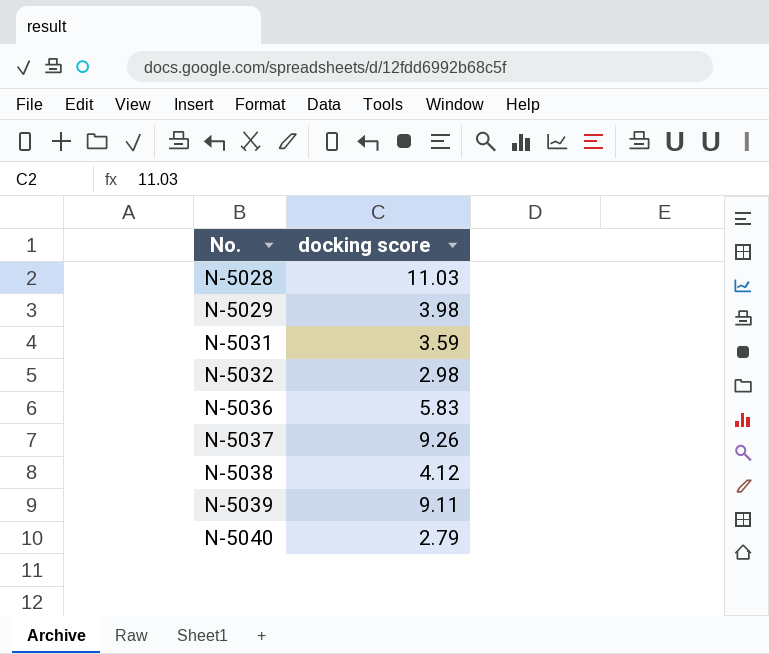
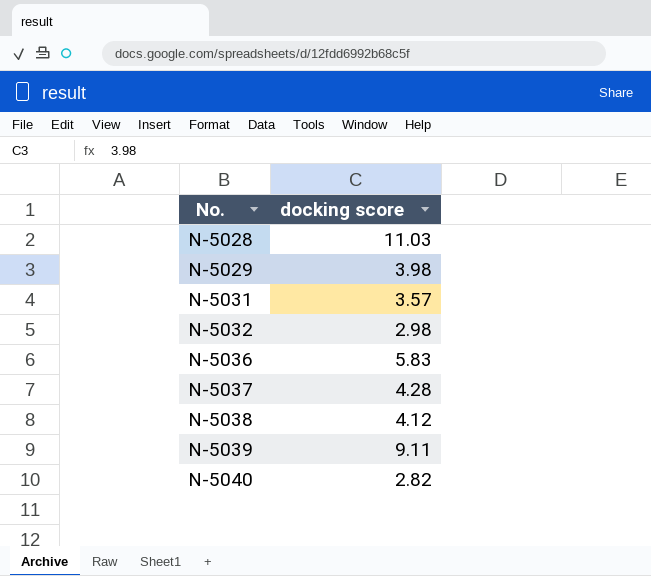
N-5031 | docking score: 3.59 -> 3.57
N-5037 | docking score: 9.26 -> 4.28
N-5040 | docking score: 2.79 -> 2.82

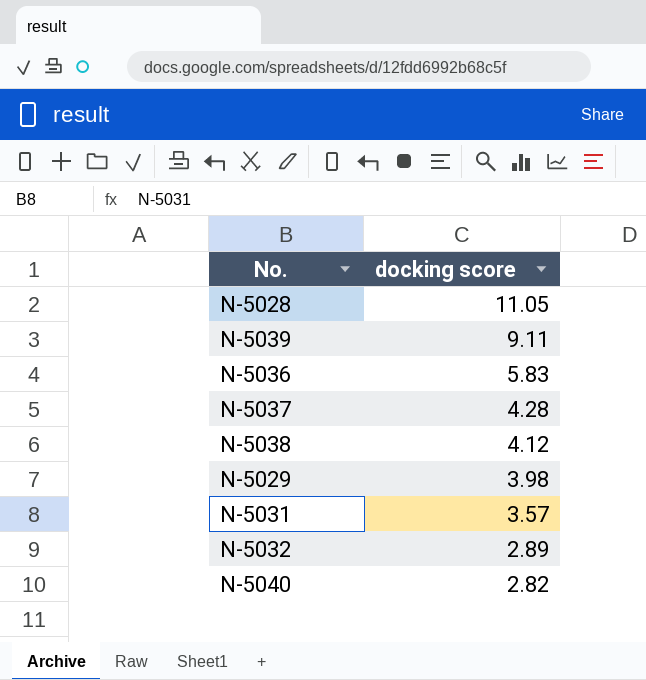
row order: No. ascending -> docking score descending
N-5028 | docking score: 11.03 -> 11.05
N-5032 | docking score: 2.98 -> 2.89

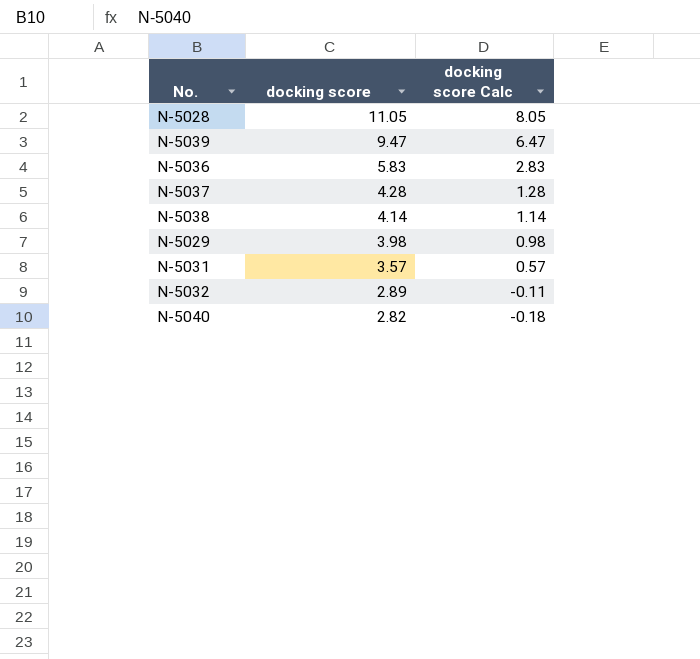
column docking score Calc | formula: none -> [docking score] - 3
N-5039 | docking score: 9.11 -> 9.47
N-5038 | docking score: 4.12 -> 4.14

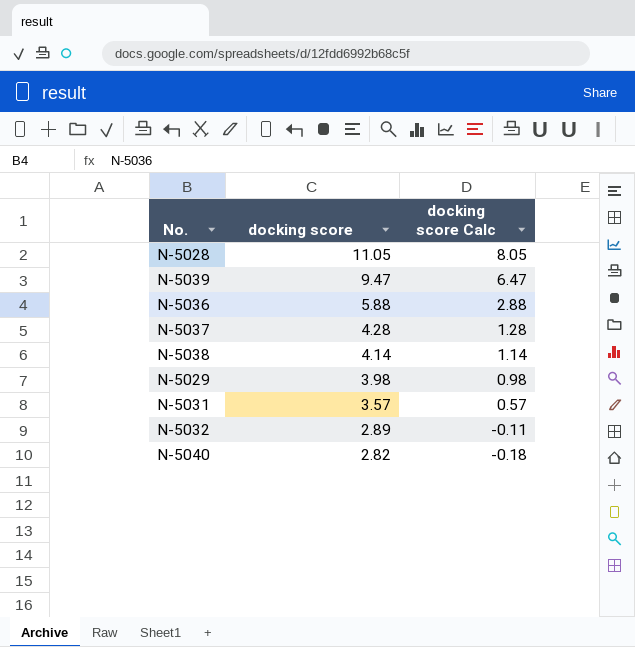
N-5036 | docking score: 5.83 -> 5.88
N-5036 | docking score Calc: 2.83 -> 2.88

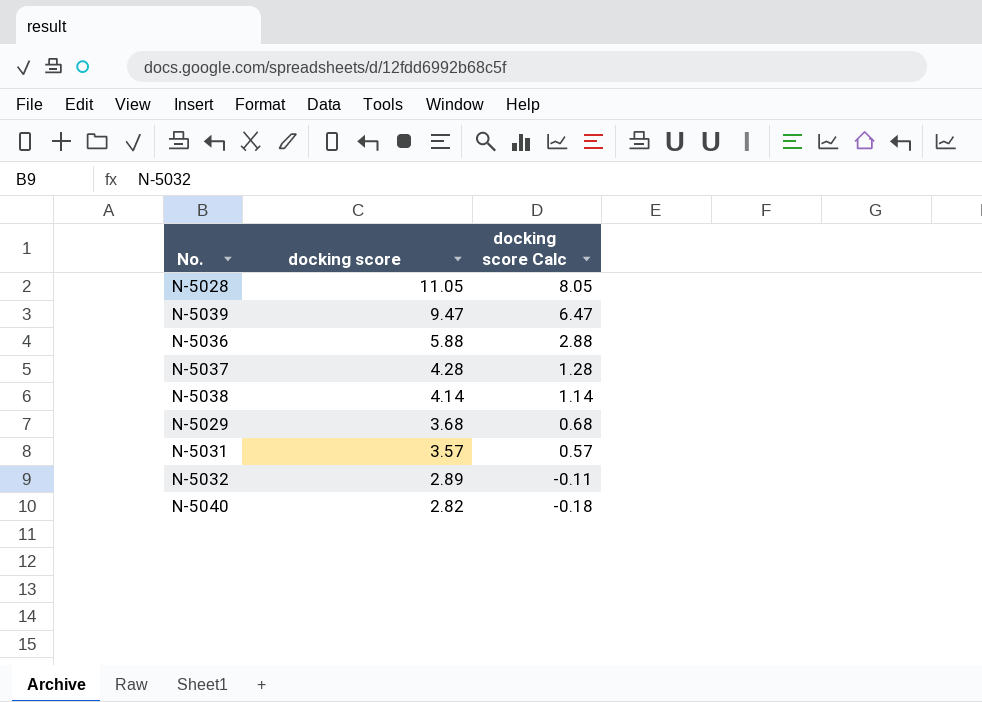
N-5029 | docking score: 3.98 -> 3.68
N-5029 | docking score Calc: 0.98 -> 0.68

